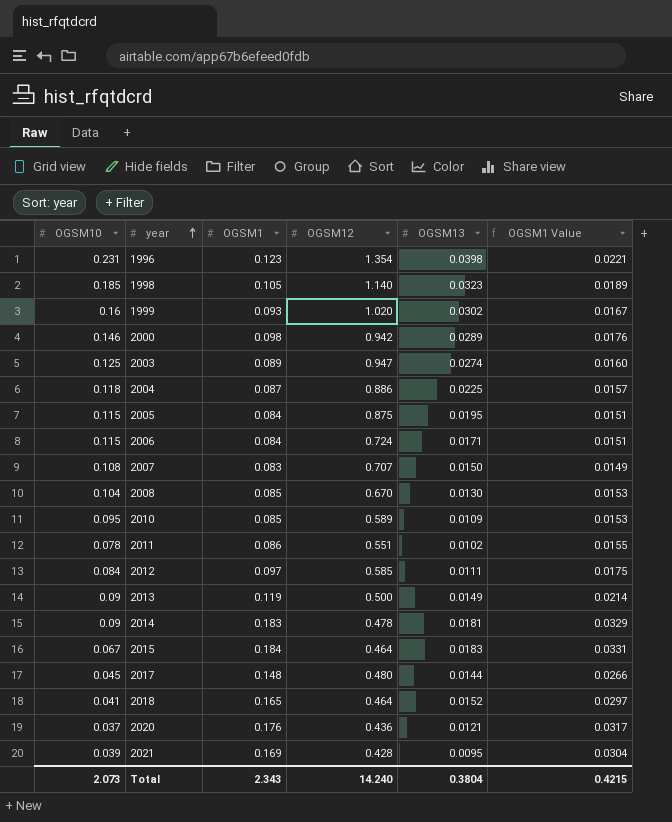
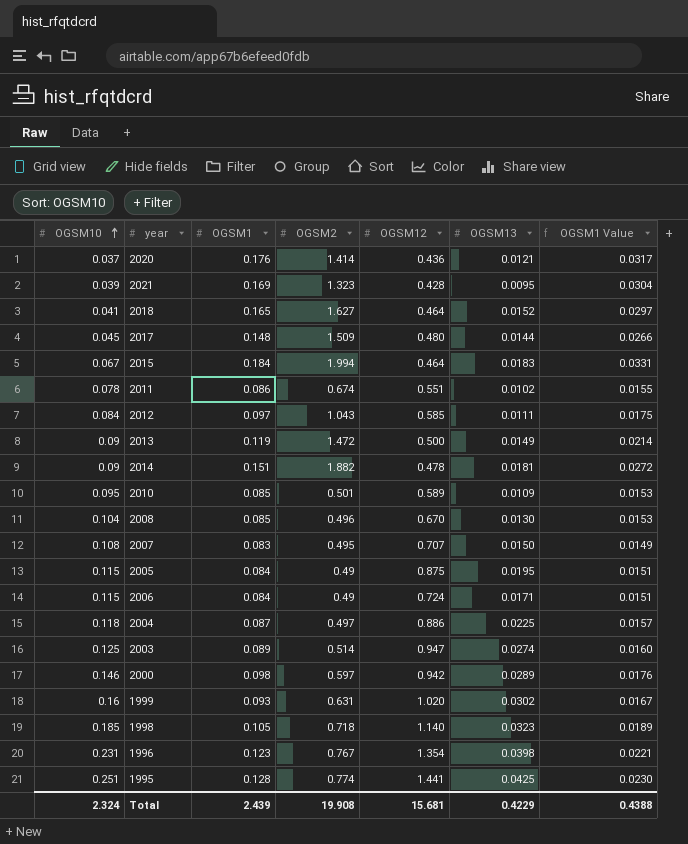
row order: year ascending -> OGSM10 ascending
column OGSM2 | position: none -> 4
2014 | OGSM1: 0.183 -> 0.151
2014 | OGSM1 Value: 0.0329 -> 0.0272
row 1995: none -> 0.251 | 0.128 | 0.774 | 1.441 | 0.0425 | 0.0230
Total | OGSM10: 2.073 -> 2.324
Total | OGSM1: 2.343 -> 2.439
Total | OGSM12: 14.240 -> 15.681
Total | OGSM13: 0.3804 -> 0.4229
Total | OGSM1 Value: 0.4215 -> 0.4388

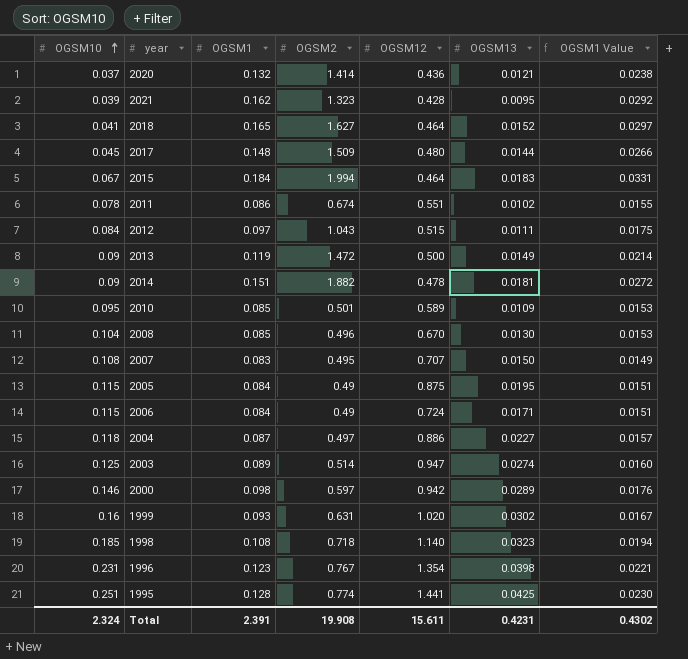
2020 | OGSM1: 0.176 -> 0.132
2020 | OGSM1 Value: 0.0317 -> 0.0238
2021 | OGSM1: 0.169 -> 0.162
2021 | OGSM1 Value: 0.0304 -> 0.0292
2012 | OGSM12: 0.585 -> 0.515
2004 | OGSM13: 0.0225 -> 0.0227
1998 | OGSM1: 0.105 -> 0.108
1998 | OGSM1 Value: 0.0189 -> 0.0194
Total | OGSM1: 2.439 -> 2.391
Total | OGSM12: 15.681 -> 15.611
Total | OGSM13: 0.4229 -> 0.4231
Total | OGSM1 Value: 0.4388 -> 0.4302

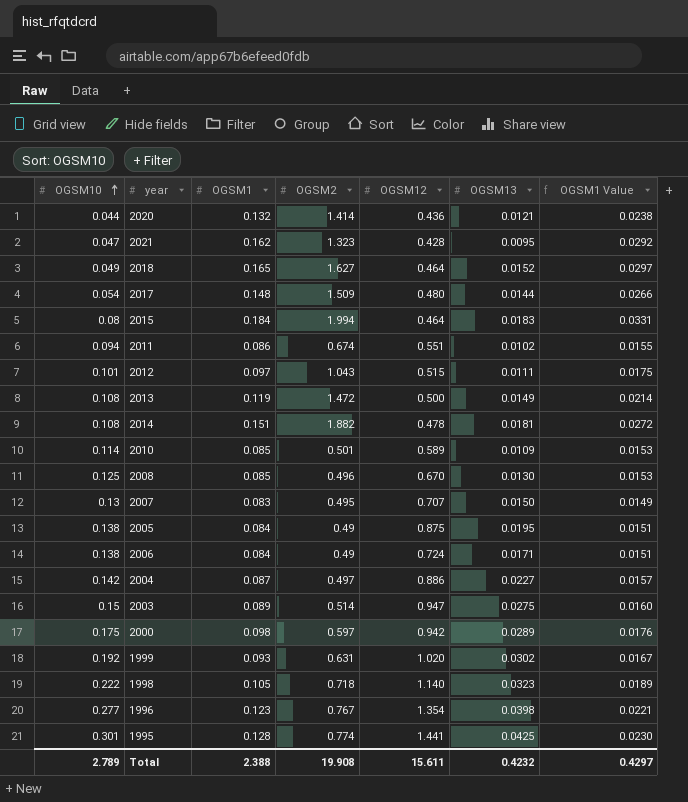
2020 | OGSM10: 0.037 -> 0.044
2021 | OGSM10: 0.039 -> 0.047
2018 | OGSM10: 0.041 -> 0.049
2017 | OGSM10: 0.045 -> 0.054
2015 | OGSM10: 0.067 -> 0.08
2011 | OGSM10: 0.078 -> 0.094
2012 | OGSM10: 0.084 -> 0.101
2013 | OGSM10: 0.09 -> 0.108
2014 | OGSM10: 0.09 -> 0.108
2010 | OGSM10: 0.095 -> 0.114
2008 | OGSM10: 0.104 -> 0.125
2007 | OGSM10: 0.108 -> 0.13
2005 | OGSM10: 0.115 -> 0.138
2006 | OGSM10: 0.115 -> 0.138
2004 | OGSM10: 0.118 -> 0.142
2003 | OGSM10: 0.125 -> 0.15
2003 | OGSM13: 0.0274 -> 0.0275
2000 | OGSM10: 0.146 -> 0.175
1999 | OGSM10: 0.16 -> 0.192
1998 | OGSM10: 0.185 -> 0.222
1998 | OGSM1: 0.108 -> 0.105
1998 | OGSM1 Value: 0.0194 -> 0.0189
1996 | OGSM10: 0.231 -> 0.277
1995 | OGSM10: 0.251 -> 0.301
Total | OGSM10: 2.324 -> 2.789
Total | OGSM1: 2.391 -> 2.388
Total | OGSM13: 0.4231 -> 0.4232
Total | OGSM1 Value: 0.4302 -> 0.4297

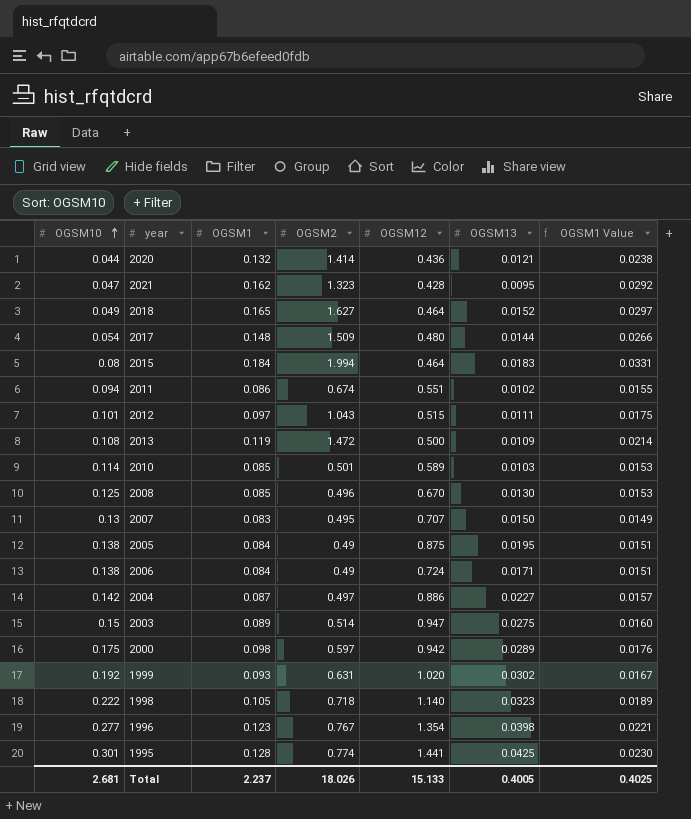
row 2014: 0.108 | 0.151 | 1.882 | 0.478 | 0.0181 | 0.0272 -> none
2013 | OGSM13: 0.0149 -> 0.0109
2010 | OGSM13: 0.0109 -> 0.0103
Total | OGSM10: 2.789 -> 2.681
Total | OGSM1: 2.388 -> 2.237
Total | OGSM2: 19.908 -> 18.026
Total | OGSM12: 15.611 -> 15.133
Total | OGSM13: 0.4232 -> 0.4005
Total | OGSM1 Value: 0.4297 -> 0.4025

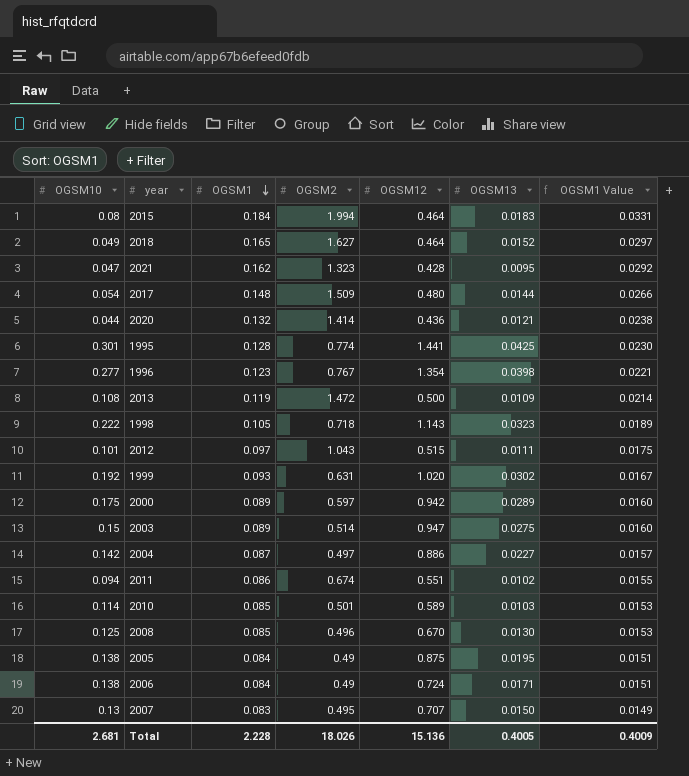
row order: OGSM10 ascending -> OGSM1 descending
1998 | OGSM12: 1.140 -> 1.143
2000 | OGSM1: 0.098 -> 0.089
2000 | OGSM1 Value: 0.0176 -> 0.0160
Total | OGSM1: 2.237 -> 2.228
Total | OGSM12: 15.133 -> 15.136
Total | OGSM1 Value: 0.4025 -> 0.4009

